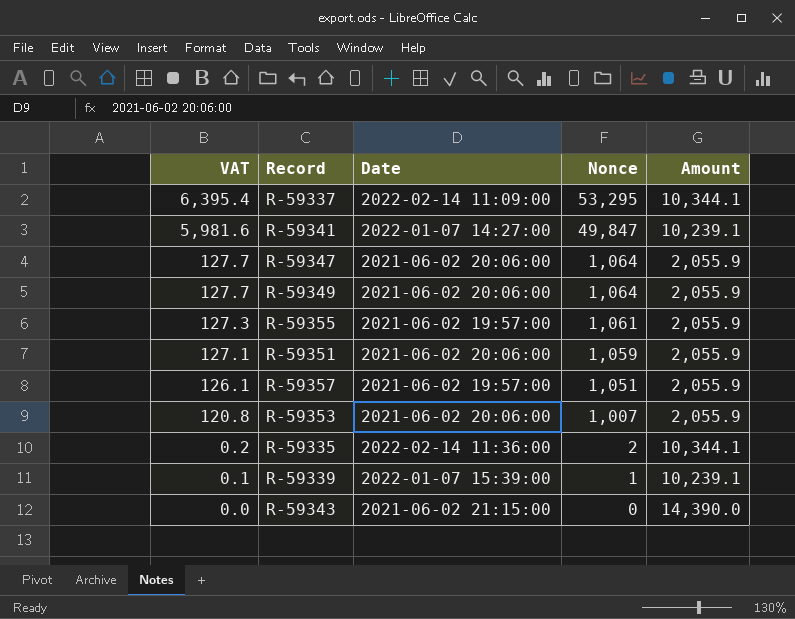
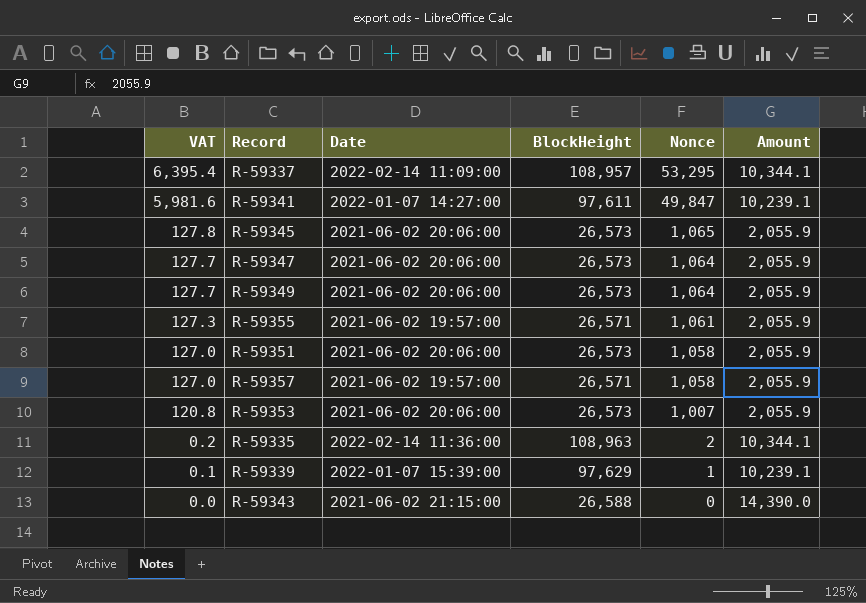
column BlockHeight | position: none -> 4
row R-59345: none -> 127.8 | 2021-06-02 20:06:00 | 26,573 | 1,065 | 2,055.9
R-59351 | VAT: 127.1 -> 127.0
R-59351 | Nonce: 1,059 -> 1,058
R-59357 | VAT: 126.1 -> 127.0
R-59357 | Nonce: 1,051 -> 1,058

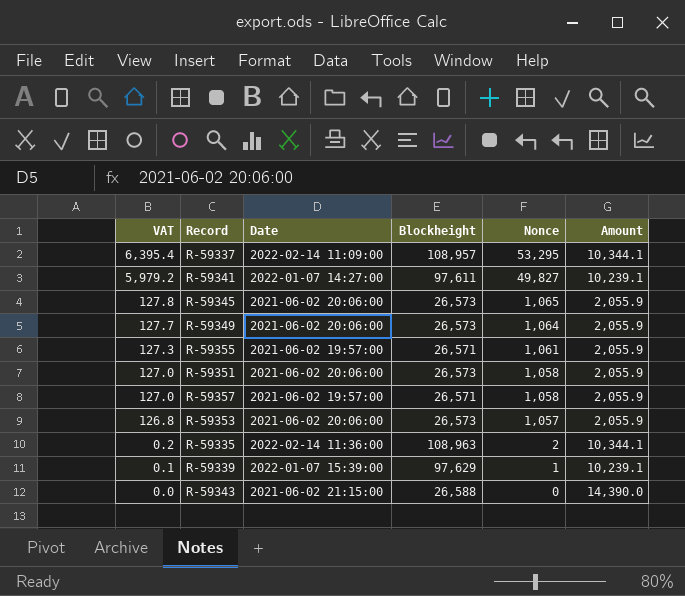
column name: BlockHeight -> Blockheight
row R-59347: 127.7 | 2021-06-02 20:06:00 | 26,573 | 1,064 | 2,055.9 -> none
R-59341 | VAT: 5,981.6 -> 5,979.2
R-59341 | Nonce: 49,847 -> 49,827
R-59353 | VAT: 120.8 -> 126.8
R-59353 | Nonce: 1,007 -> 1,057

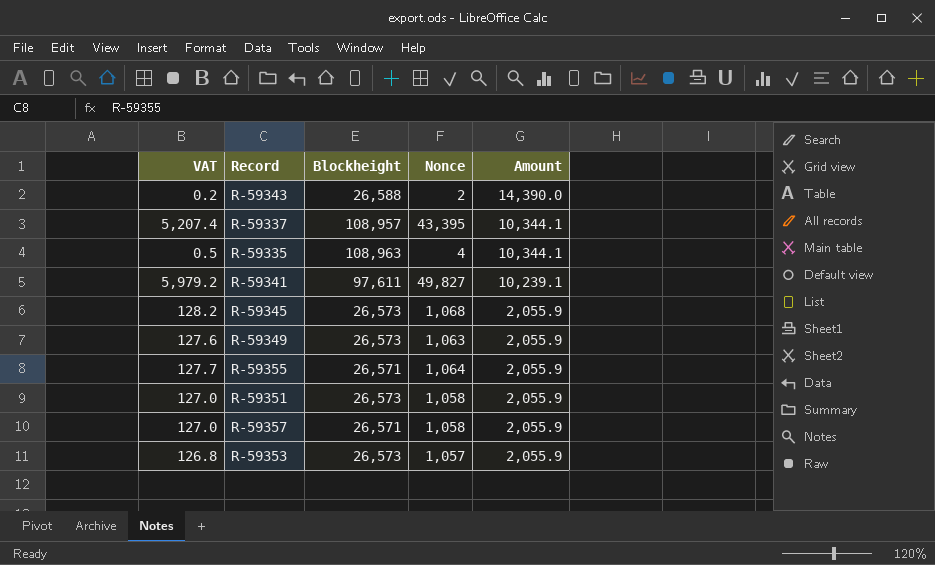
row order: VAT descending -> Amount descending
column Date | position: 3 -> none
row R-59339: 0.1 | 2022-01-07 15:39:00 | 97,629 | 1 | 10,239.1 -> none
R-59343 | VAT: 0.0 -> 0.2
R-59343 | Nonce: 0 -> 2
R-59337 | VAT: 6,395.4 -> 5,207.4
R-59337 | Nonce: 53,295 -> 43,395
R-59335 | VAT: 0.2 -> 0.5
R-59335 | Nonce: 2 -> 4
R-59345 | VAT: 127.8 -> 128.2
R-59345 | Nonce: 1,065 -> 1,068
R-59349 | VAT: 127.7 -> 127.6
R-59349 | Nonce: 1,064 -> 1,063
R-59355 | VAT: 127.3 -> 127.7
R-59355 | Nonce: 1,061 -> 1,064

